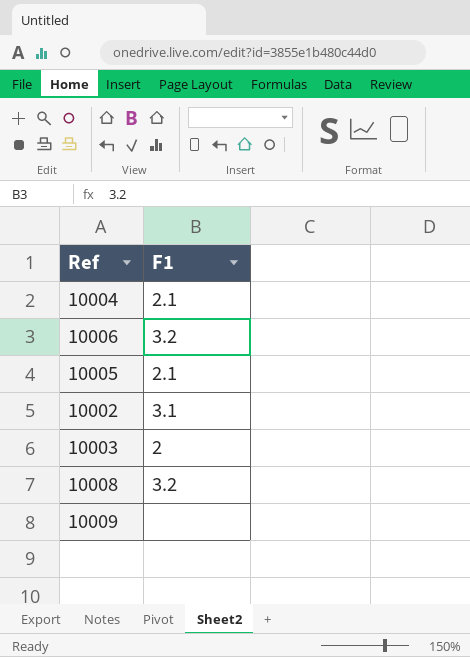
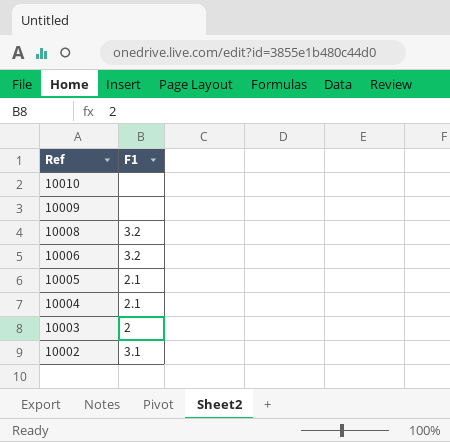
row order: none -> Ref descending
row 10010: none -> none

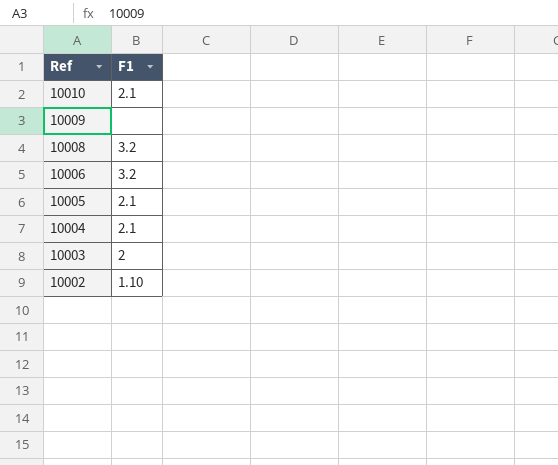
10010 | F1: none -> 2.1
10002 | F1: 3.1 -> 1.10

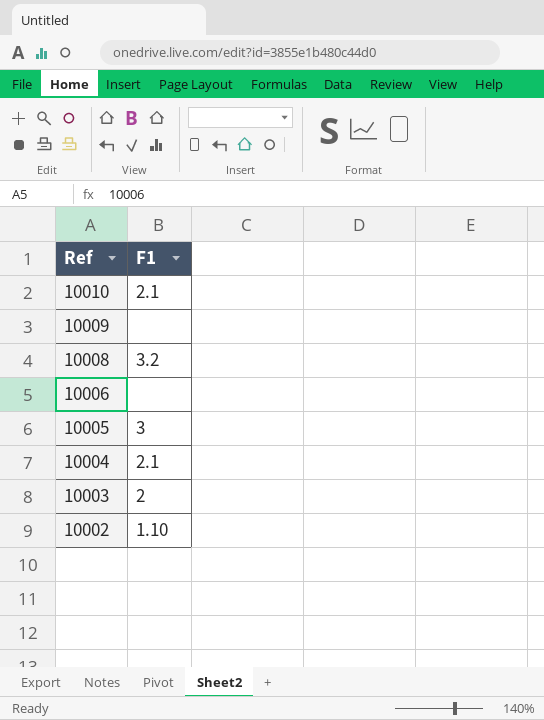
10006 | F1: 3.2 -> none
10005 | F1: 2.1 -> 3

